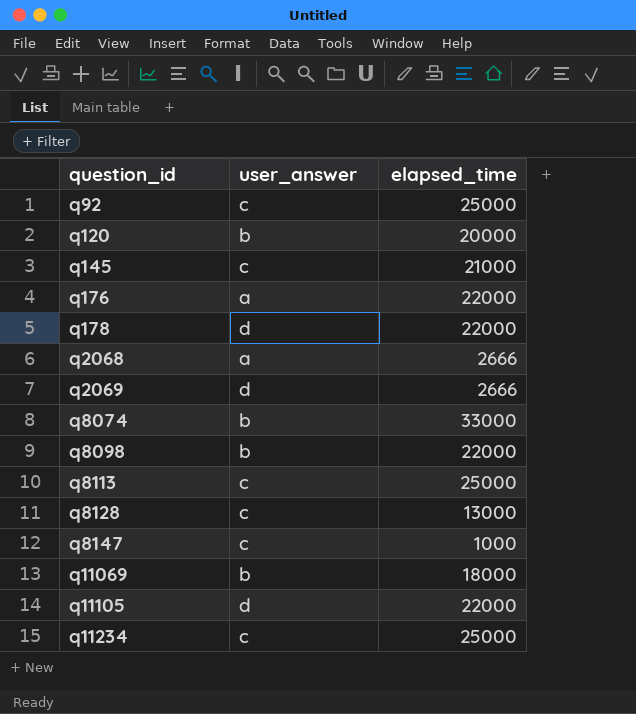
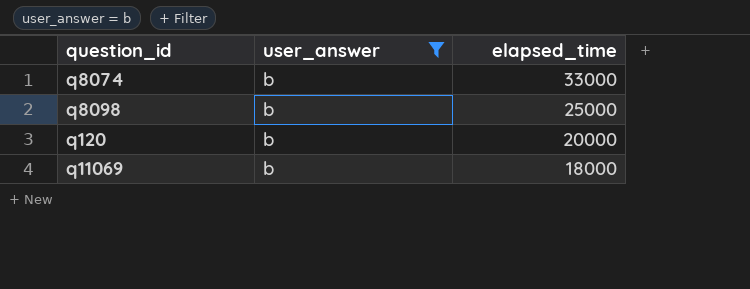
filter: none -> user_answer = b
row order: question_id ascending -> elapsed_time descending
q8098 | elapsed_time: 22000 -> 25000

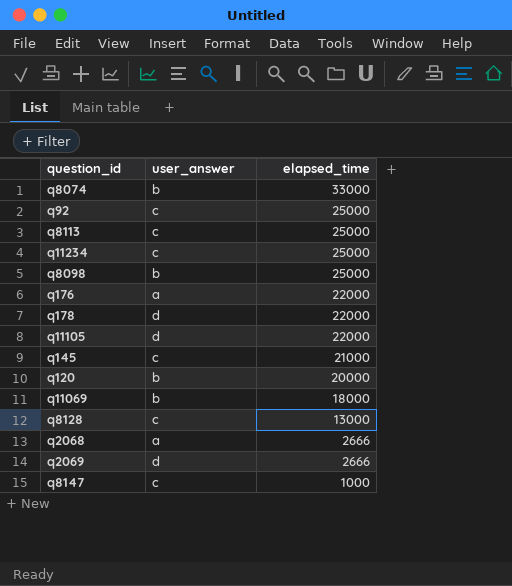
filter: user_answer = b -> none

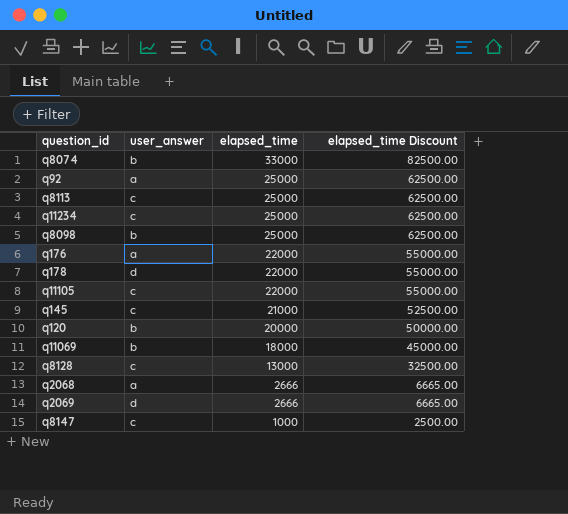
column elapsed_time Discount | formula: none -> [elapsed_time] * 2.5
q92 | user_answer: c -> a
q11105 | user_answer: d -> c

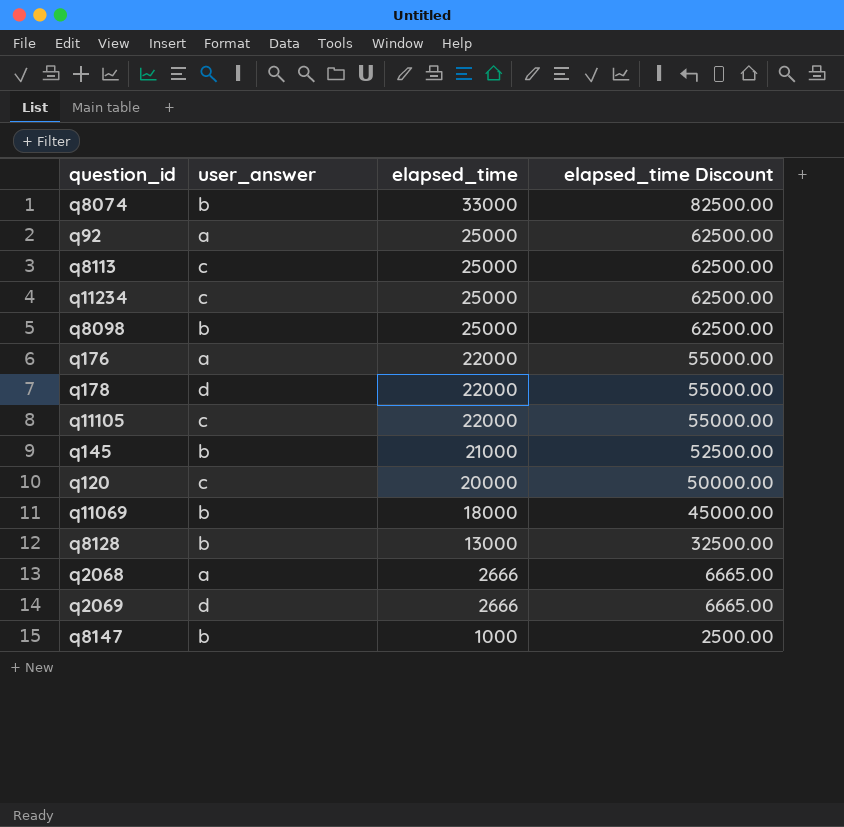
q145 | user_answer: c -> b
q120 | user_answer: b -> c
q8128 | user_answer: c -> b
q8147 | user_answer: c -> b

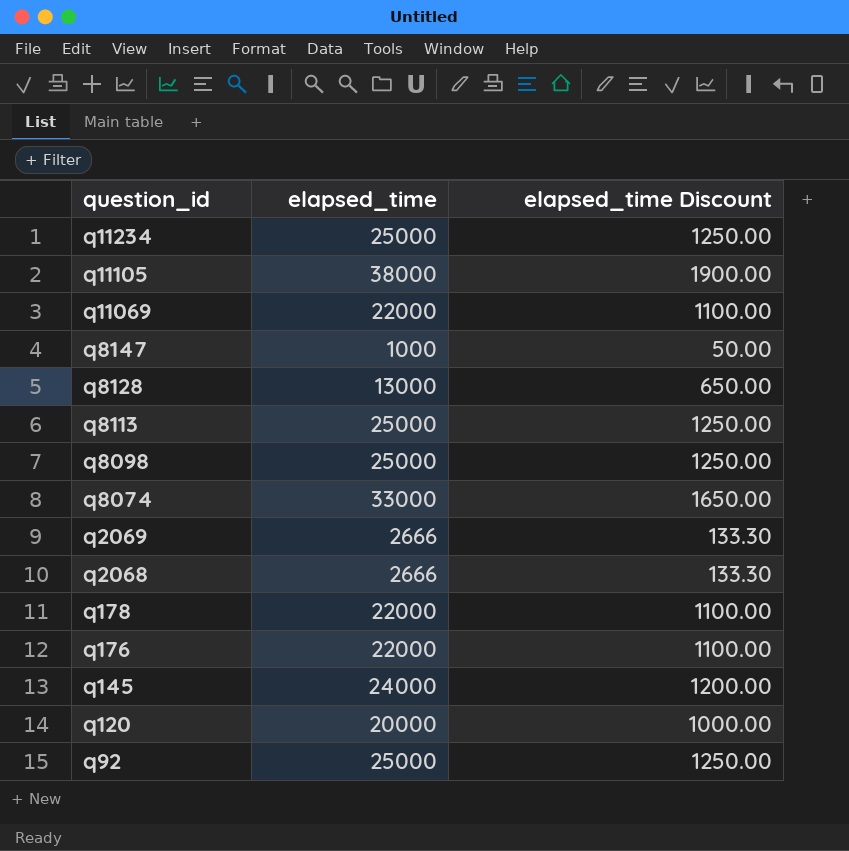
row order: elapsed_time descending -> question_id descending
column user_answer | position: 2 -> none
column elapsed_time Discount | formula: [elapsed_time] * 2.5 -> [elapsed_time] * 0.05
q11105 | elapsed_time: 22000 -> 38000
q11069 | elapsed_time: 18000 -> 22000
q145 | elapsed_time: 21000 -> 24000

